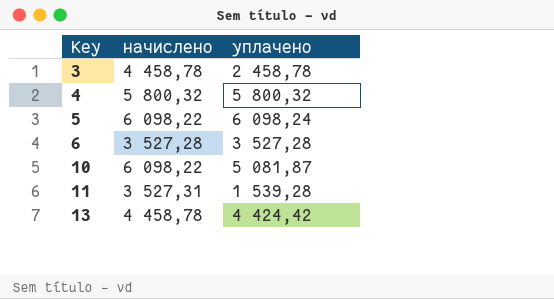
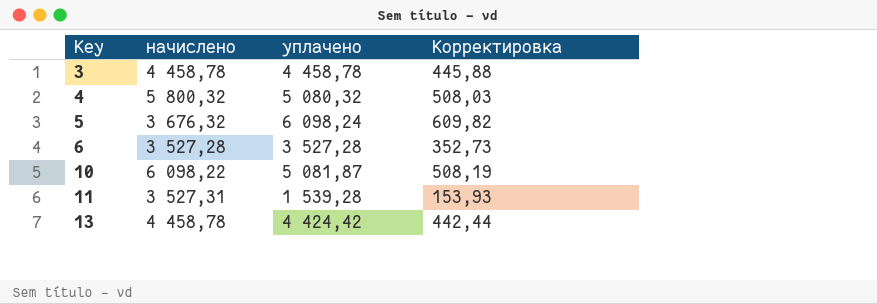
column Корректировка | formula: none -> [уплачено] * 0,1
3 | уплачено: 2 458,78 -> 4 458,78
4 | уплачено: 5 800,32 -> 5 080,32
5 | начислено: 6 098,22 -> 3 676,32

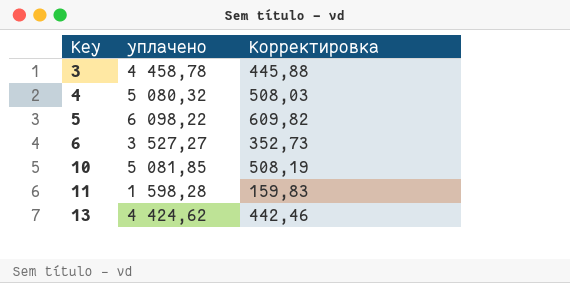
column начислено | position: 2 -> none
5 | уплачено: 6 098,24 -> 6 098,22
6 | уплачено: 3 527,28 -> 3 527,27
10 | уплачено: 5 081,87 -> 5 081,85
11 | уплачено: 1 539,28 -> 1 598,28
11 | Корректировка: 153,93 -> 159,83
13 | уплачено: 4 424,42 -> 4 424,62
13 | Корректировка: 442,44 -> 442,46

